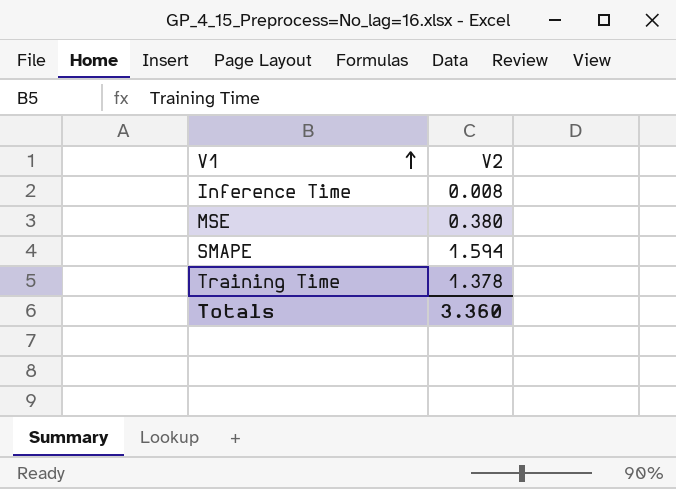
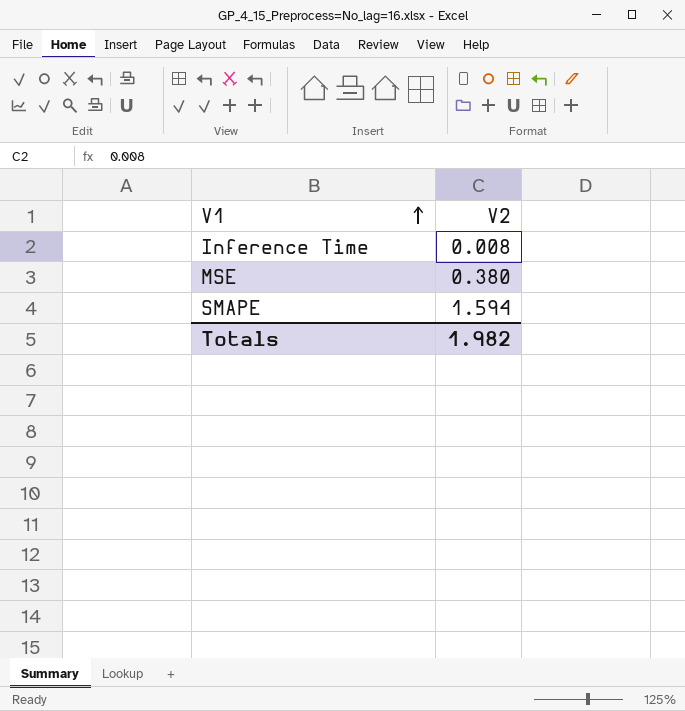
row Training Time: 1.378 -> none
Totals | V2: 3.360 -> 1.982

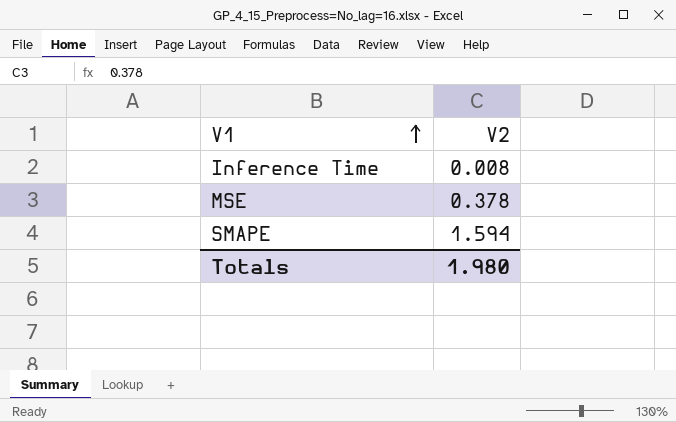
MSE | V2: 0.380 -> 0.378
Totals | V2: 1.982 -> 1.980

